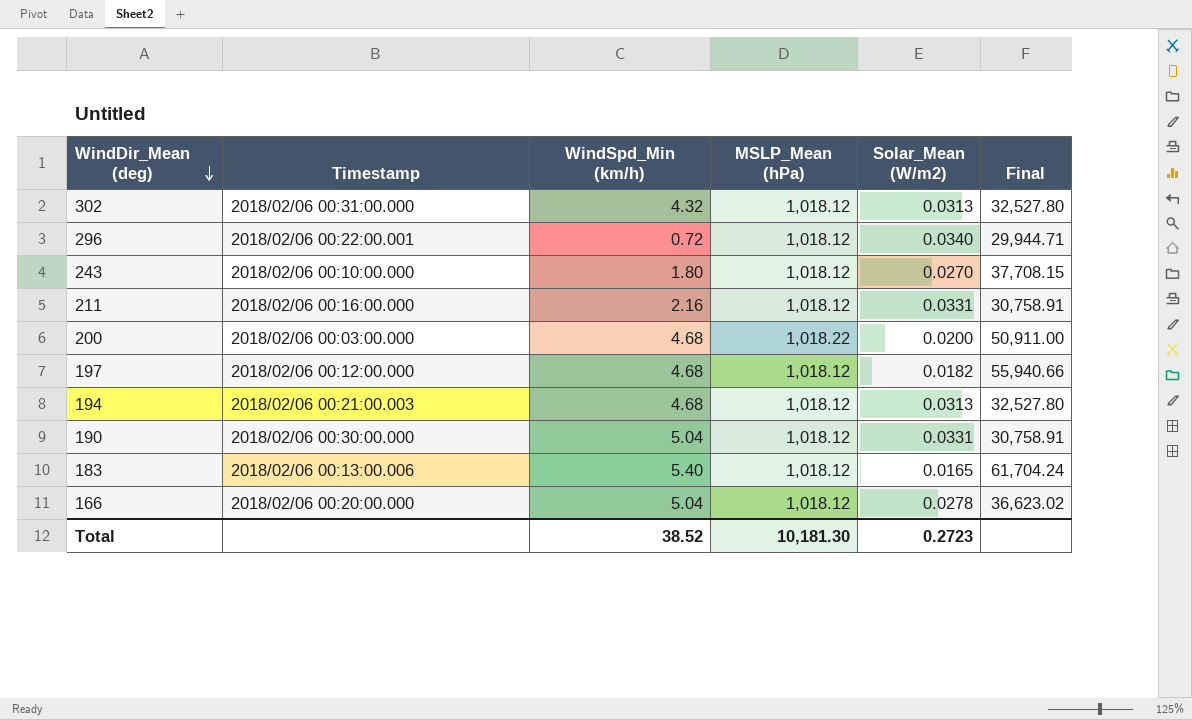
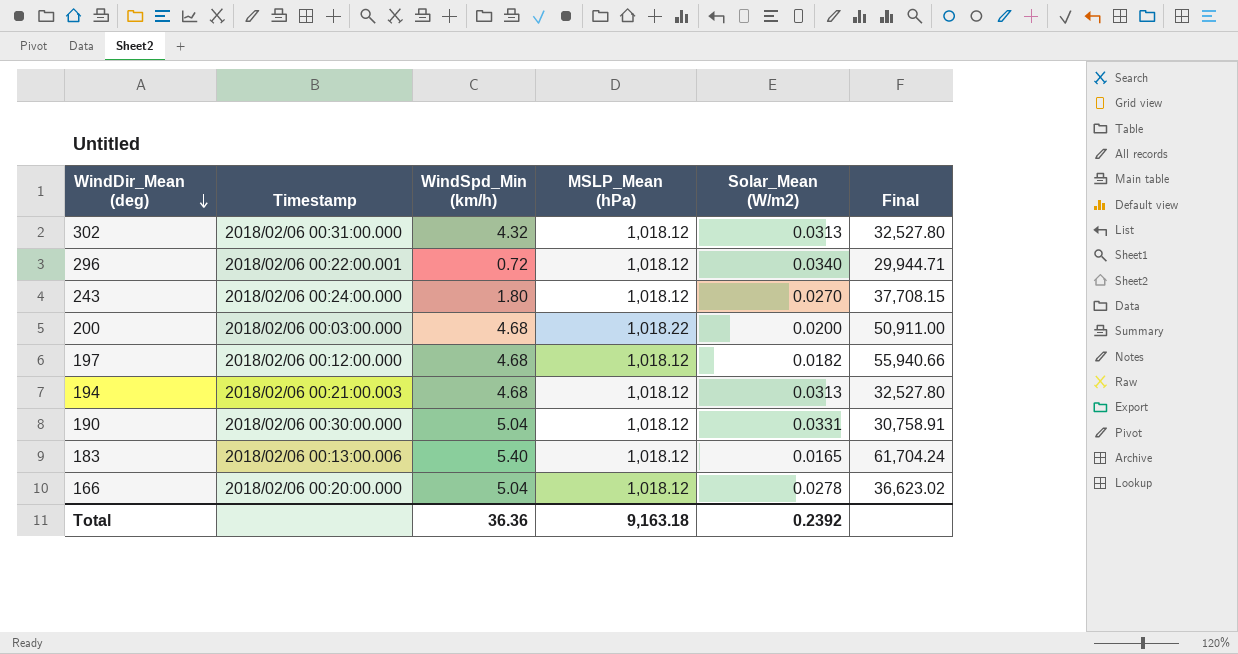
row 211: 2018/02/06 00:16:00.000 | 2.16 | 1,018.12 | 0.0331 | 30,758.91 -> none
243 | Timestamp: 2018/02/06 00:10:00.000 -> 2018/02/06 00:24:00.000
Total | WindSpd_Min (km/h): 38.52 -> 36.36
Total | MSLP_Mean (hPa): 10,181.30 -> 9,163.18
Total | Solar_Mean (W/m2): 0.2723 -> 0.2392

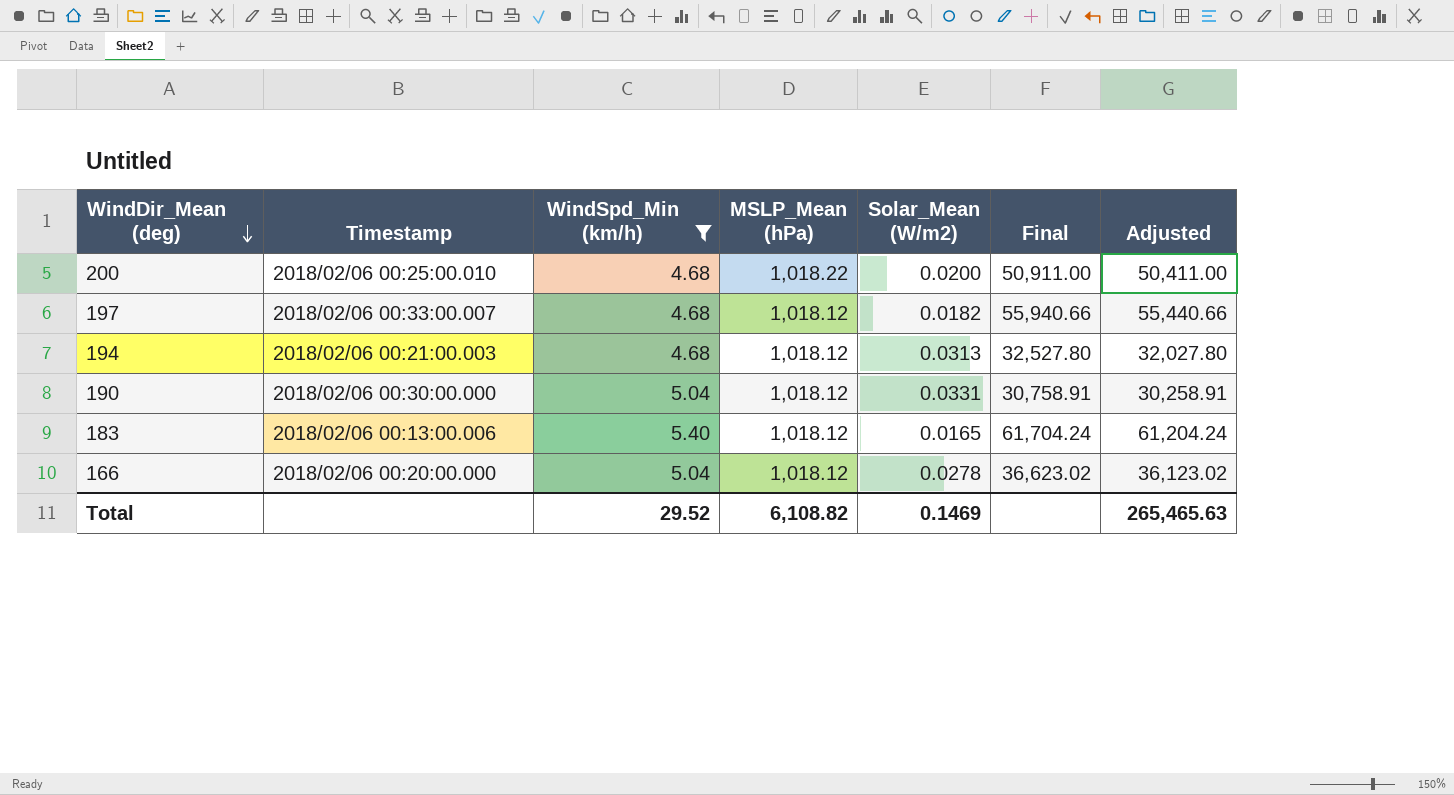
filter: none -> WindSpd_Min (km/h) >= 4.68
column Adjusted | formula: none -> [Final] - 500
200 | Timestamp: 2018/02/06 00:03:00.000 -> 2018/02/06 00:25:00.010
197 | Timestamp: 2018/02/06 00:12:00.000 -> 2018/02/06 00:33:00.007
Total | WindSpd_Min (km/h): 36.36 -> 29.52
Total | MSLP_Mean (hPa): 9,163.18 -> 6,108.82
Total | Solar_Mean (W/m2): 0.2392 -> 0.1469

